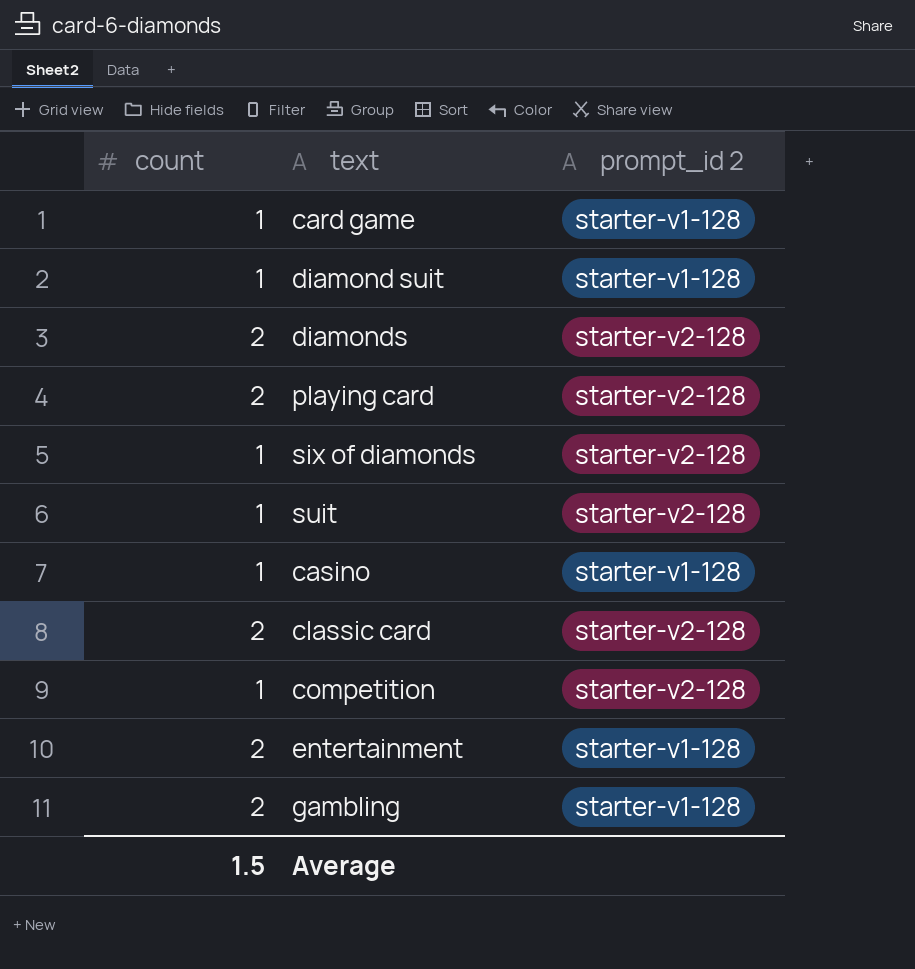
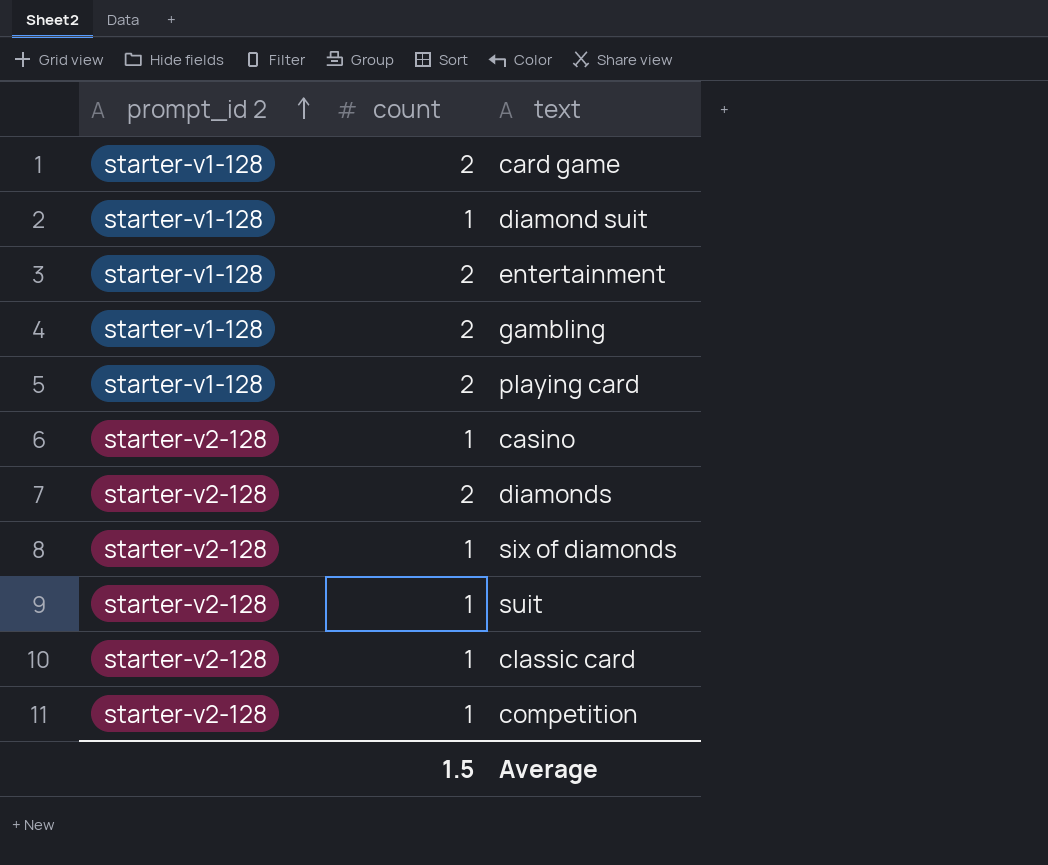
row order: none -> prompt_id 2 ascending
column prompt_id 2 | position: 3 -> 1
card game | count: 1 -> 2
playing card | prompt_id 2: starter-v2-128 -> starter-v1-128
casino | prompt_id 2: starter-v1-128 -> starter-v2-128
classic card | count: 2 -> 1

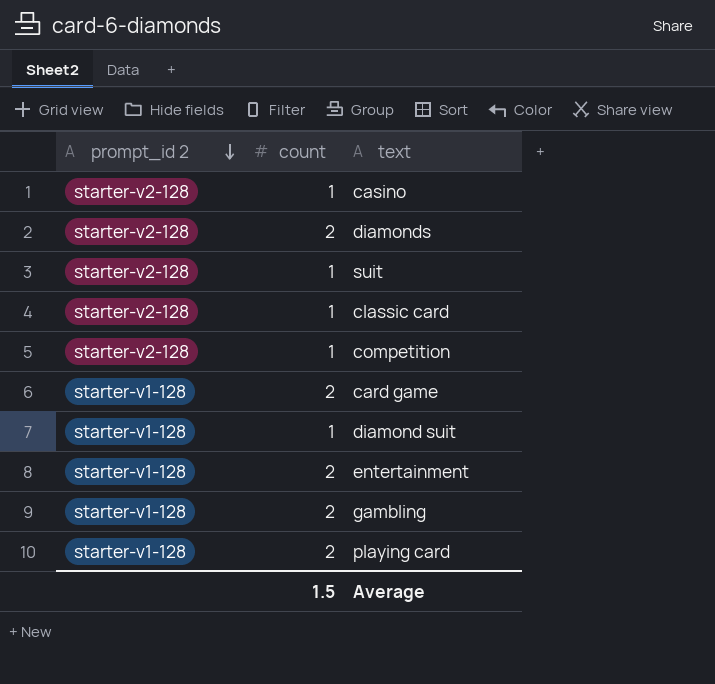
row order: prompt_id 2 ascending -> prompt_id 2 descending
row six of diamonds: starter-v2-128 | 1 -> none

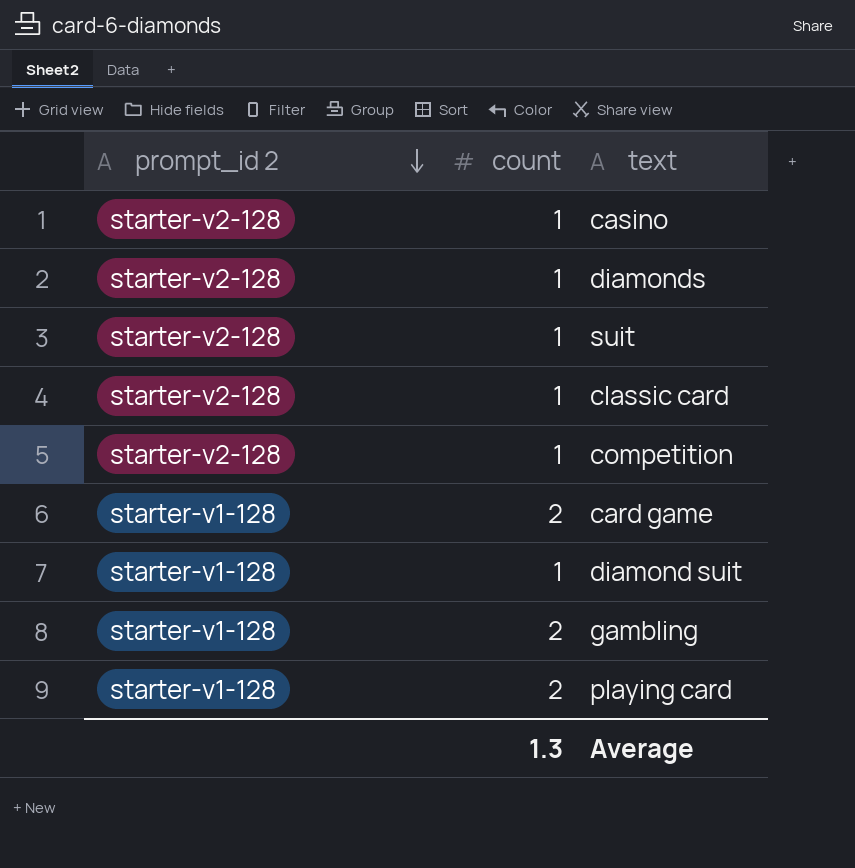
row entertainment: starter-v1-128 | 2 -> none
diamonds | count: 2 -> 1
Average | count: 1.5 -> 1.3

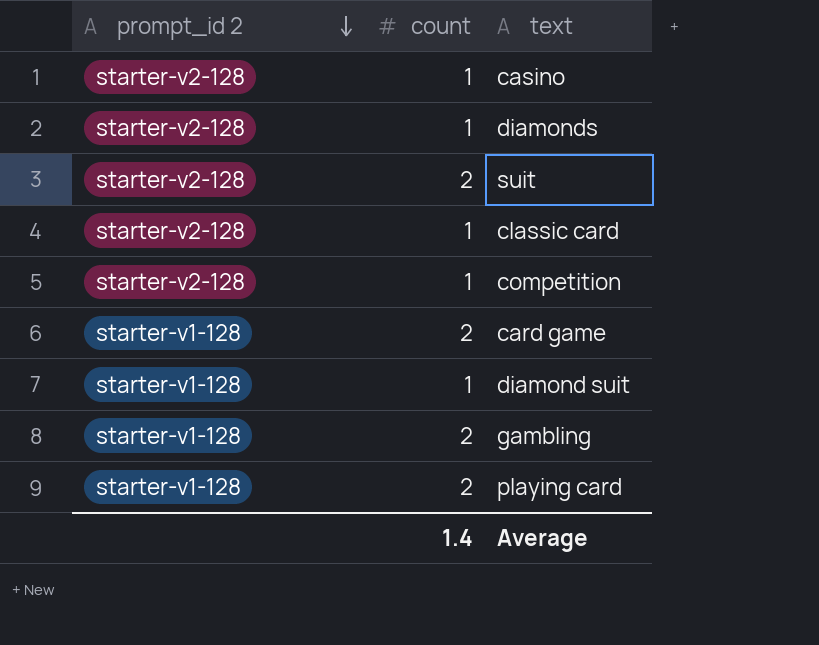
suit | count: 1 -> 2
Average | count: 1.3 -> 1.4

